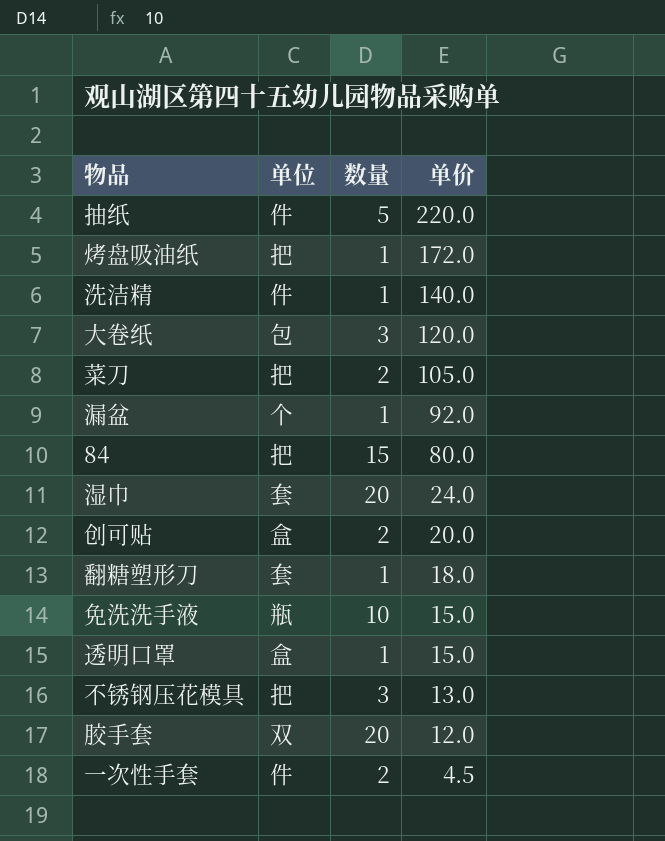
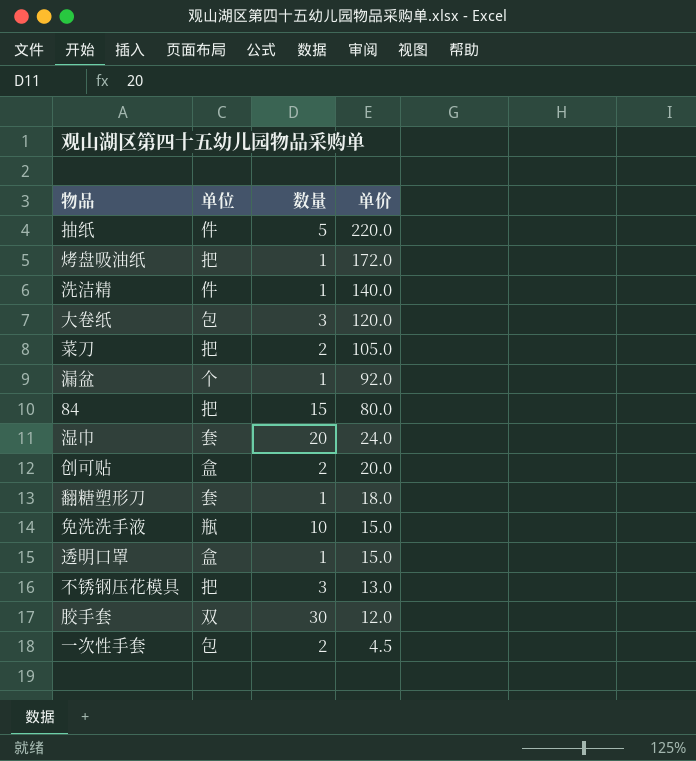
胶手套 | 数量: 20 -> 30
一次性手套 | 单位: 件 -> 包

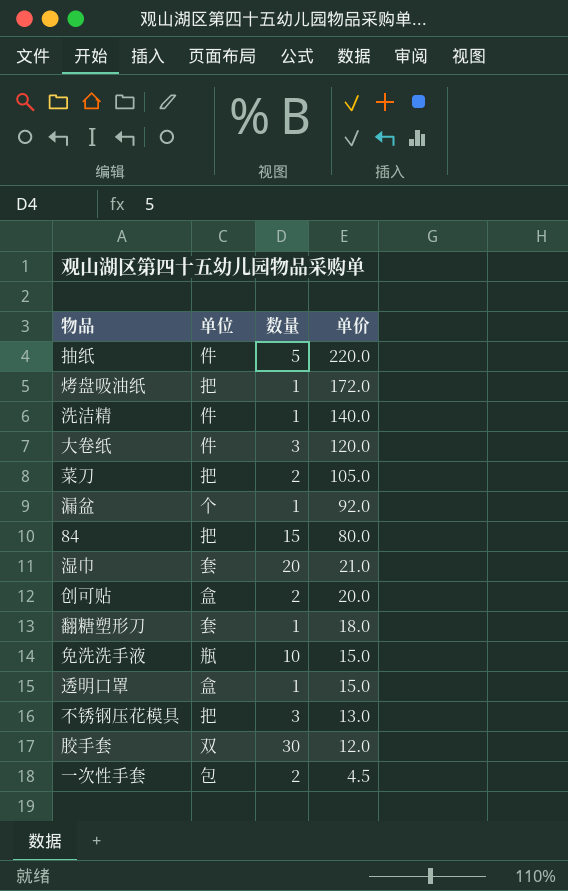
大卷纸 | 单位: 包 -> 件
湿巾 | 单价: 24.0 -> 21.0

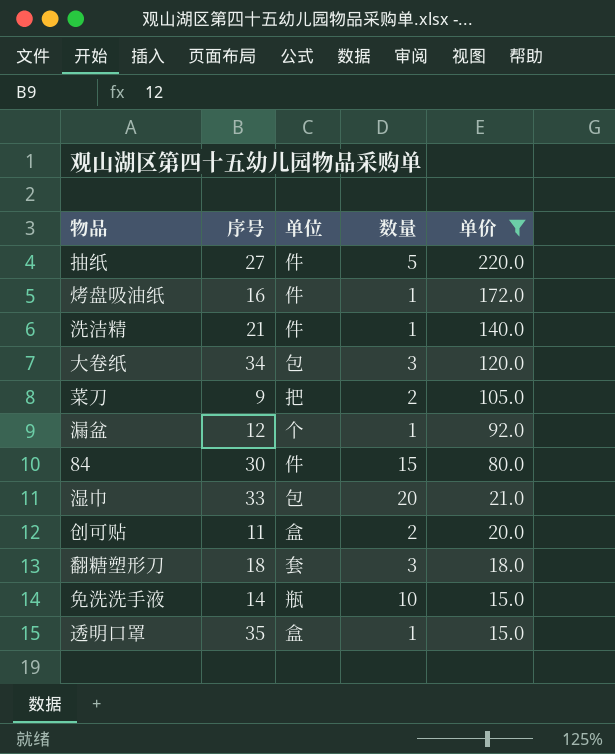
filter: none -> 单价 >= 15.0
column 序号 | position: none -> 2
烤盘吸油纸 | 单位: 把 -> 件
大卷纸 | 单位: 件 -> 包
84 | 单位: 把 -> 件
湿巾 | 单位: 套 -> 包
翻糖塑形刀 | 数量: 1 -> 3

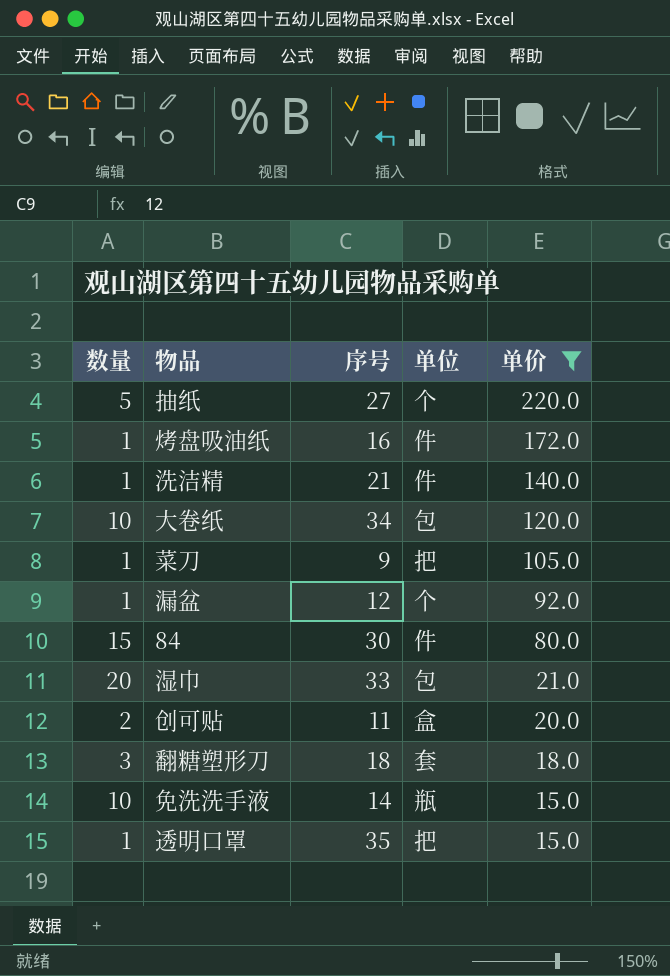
column 数量 | position: 4 -> 1
抽纸 | 单位: 件 -> 个
大卷纸 | 数量: 3 -> 10
菜刀 | 数量: 2 -> 1
透明口罩 | 单位: 盒 -> 把

